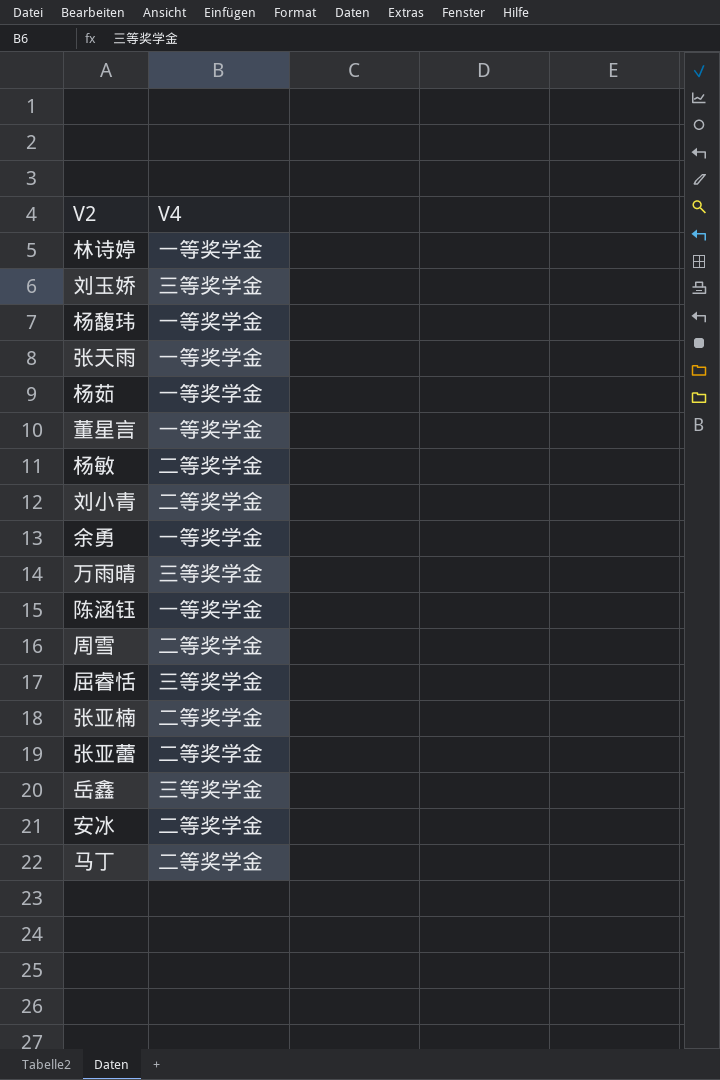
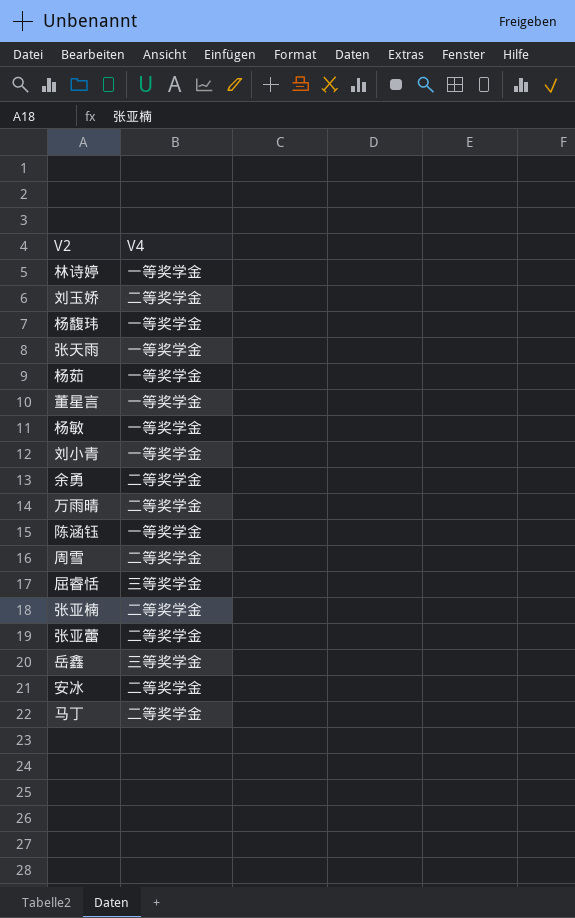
刘玉娇 | V4: 三等奖学金 -> 二等奖学金
杨敏 | V4: 二等奖学金 -> 一等奖学金
刘小青 | V4: 二等奖学金 -> 一等奖学金
余勇 | V4: 一等奖学金 -> 二等奖学金
万雨晴 | V4: 三等奖学金 -> 二等奖学金

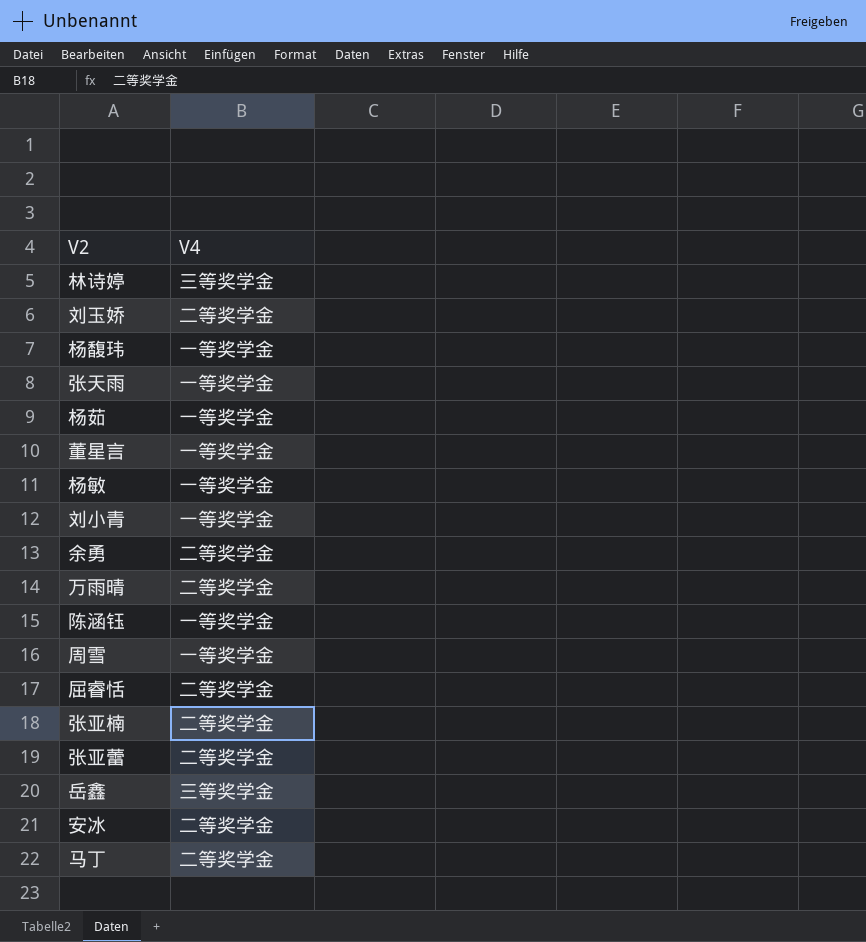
林诗婷 | V4: 一等奖学金 -> 三等奖学金
周雪 | V4: 二等奖学金 -> 一等奖学金
屈睿恬 | V4: 三等奖学金 -> 二等奖学金

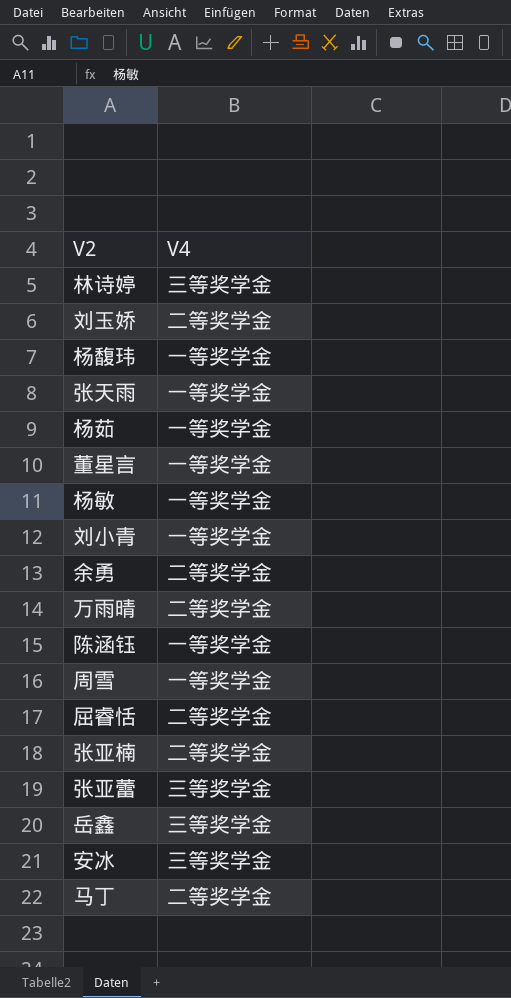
张亚蕾 | V4: 二等奖学金 -> 三等奖学金
安冰 | V4: 二等奖学金 -> 三等奖学金

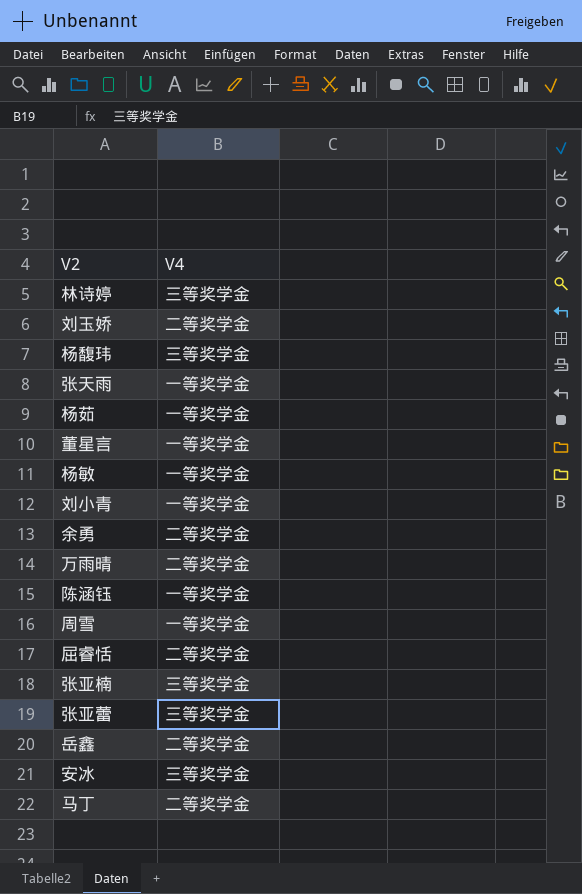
杨馥玮 | V4: 一等奖学金 -> 三等奖学金
张亚楠 | V4: 二等奖学金 -> 三等奖学金
岳鑫 | V4: 三等奖学金 -> 二等奖学金

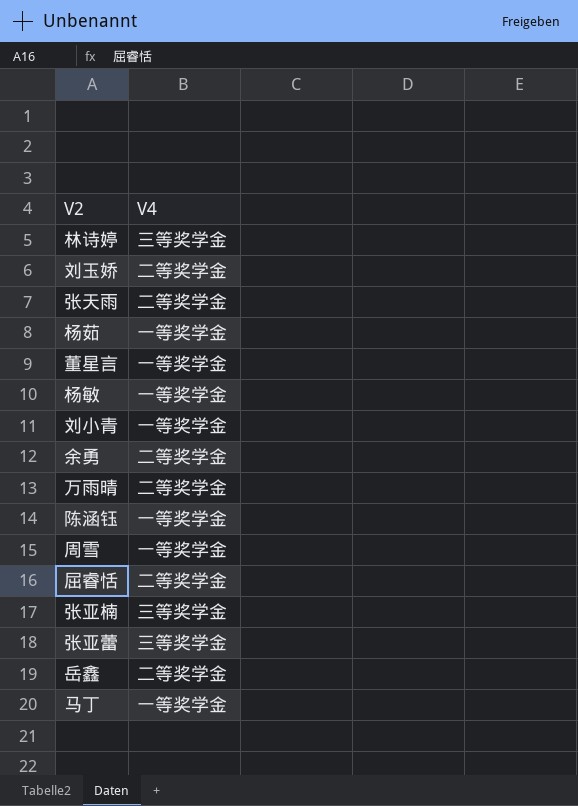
row 杨馥玮: 三等奖学金 -> none
row 安冰: 三等奖学金 -> none
张天雨 | V4: 一等奖学金 -> 二等奖学金
马丁 | V4: 二等奖学金 -> 一等奖学金

